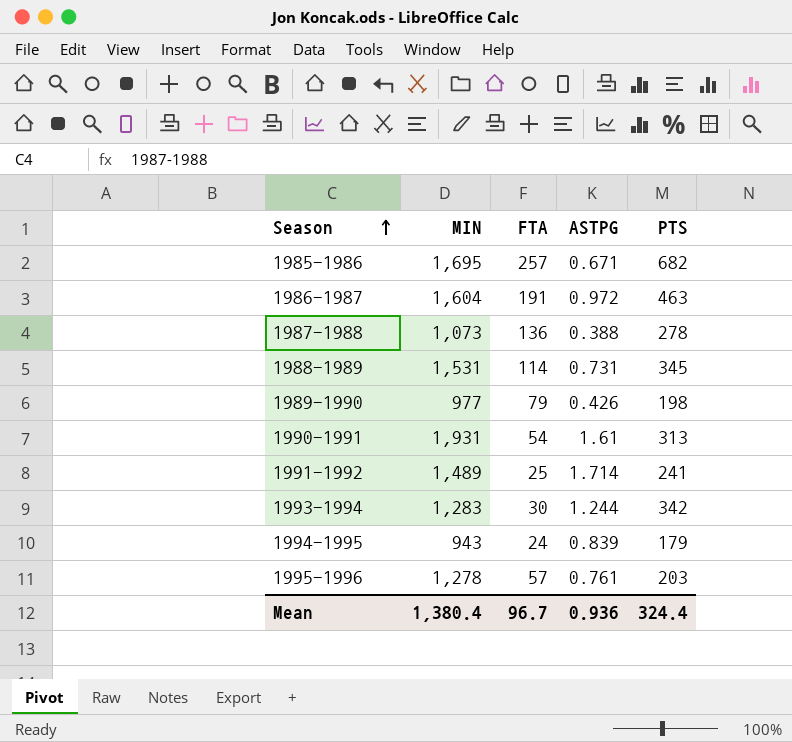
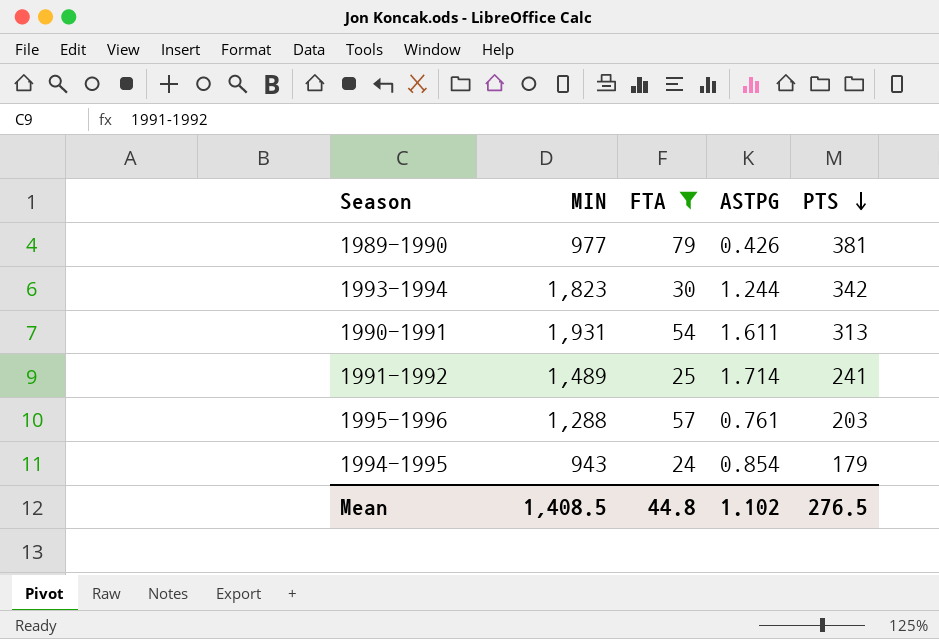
filter: none -> FTA <= 79
row order: Season ascending -> PTS descending
1989-1990 | PTS: 198 -> 381
1993-1994 | MIN: 1,283 -> 1,823
1990-1991 | ASTPG: 1.61 -> 1.611
1995-1996 | MIN: 1,278 -> 1,288
1994-1995 | ASTPG: 0.839 -> 0.854
Mean | MIN: 1,380.4 -> 1,408.5
Mean | FTA: 96.7 -> 44.8
Mean | ASTPG: 0.936 -> 1.102
Mean | PTS: 324.4 -> 276.5

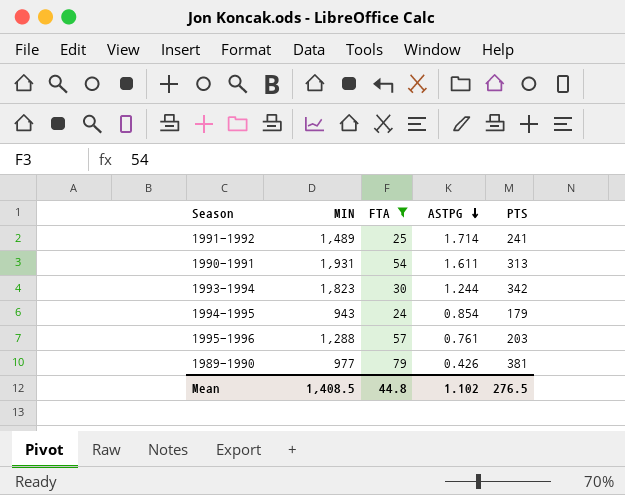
row order: PTS descending -> ASTPG descending

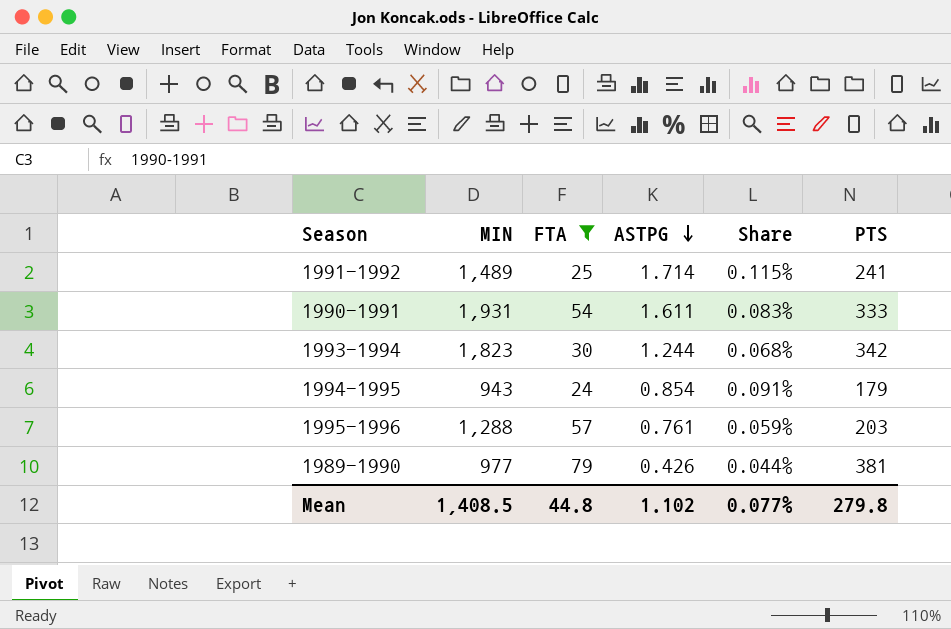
column Share | formula: none -> [ASTPG] / [MIN]
1990-1991 | PTS: 313 -> 333
Mean | PTS: 276.5 -> 279.8

